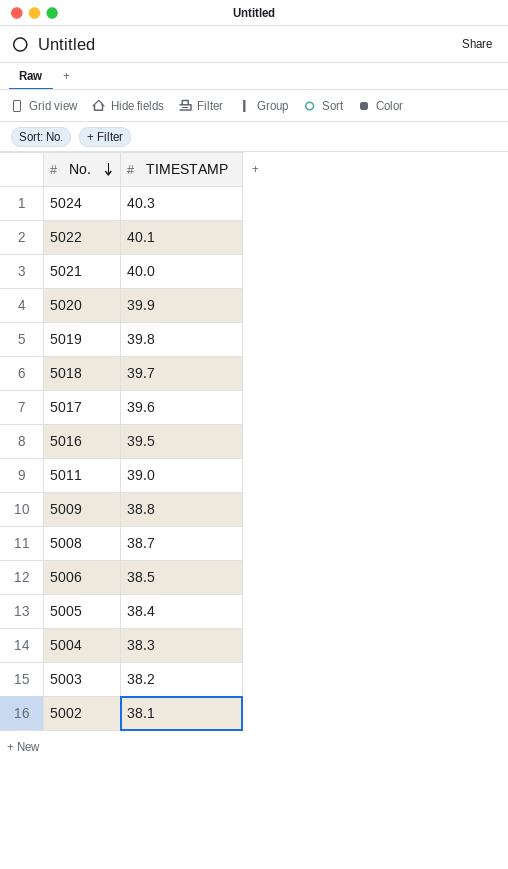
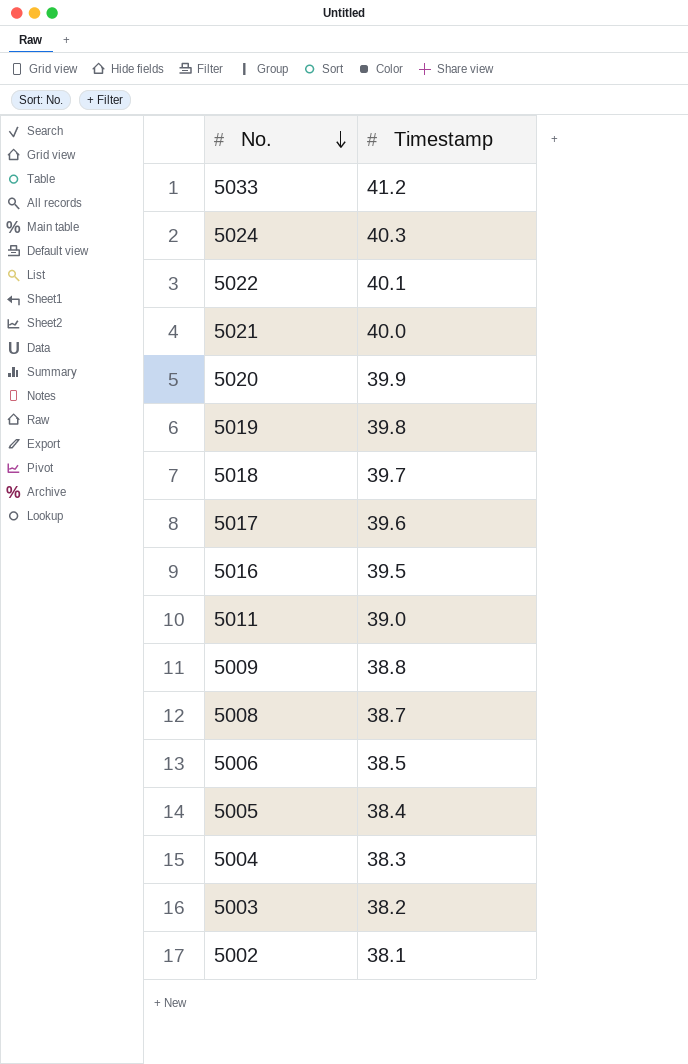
column name: TIMESTAMP -> Timestamp
row 5033: none -> 41.2

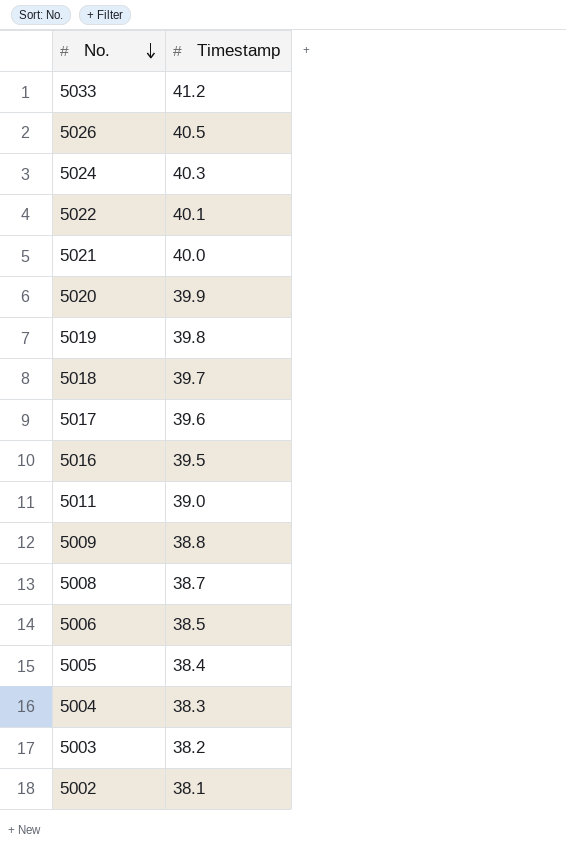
row 5026: none -> 40.5

